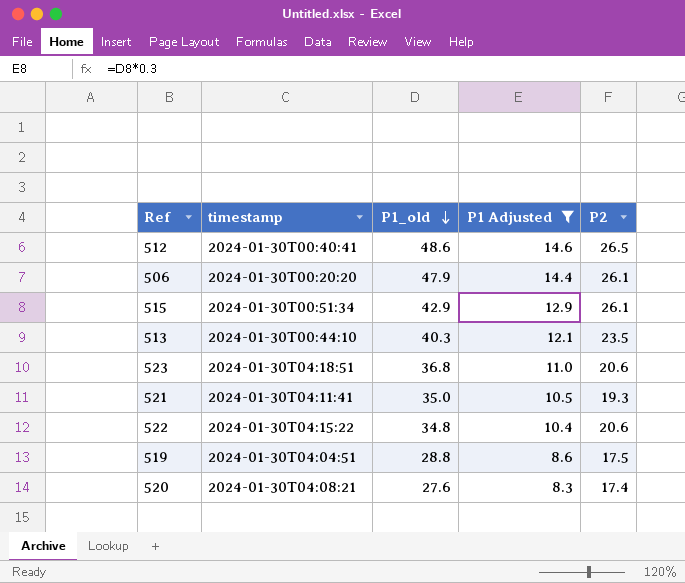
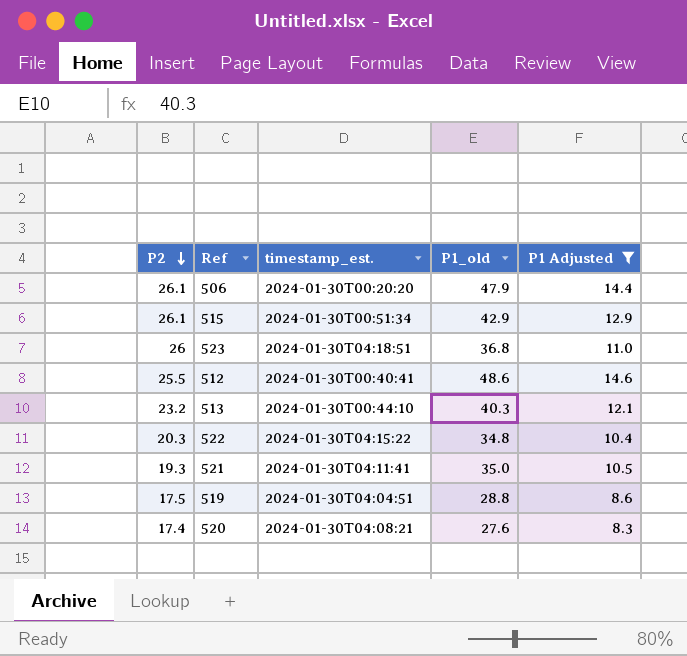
row order: P1_old descending -> P2 descending
column P2 | position: 5 -> 1
column name: timestamp -> timestamp_est.
523 | P2: 20.6 -> 26
512 | P2: 26.5 -> 25.5
513 | P2: 23.5 -> 23.2
522 | P2: 20.6 -> 20.3

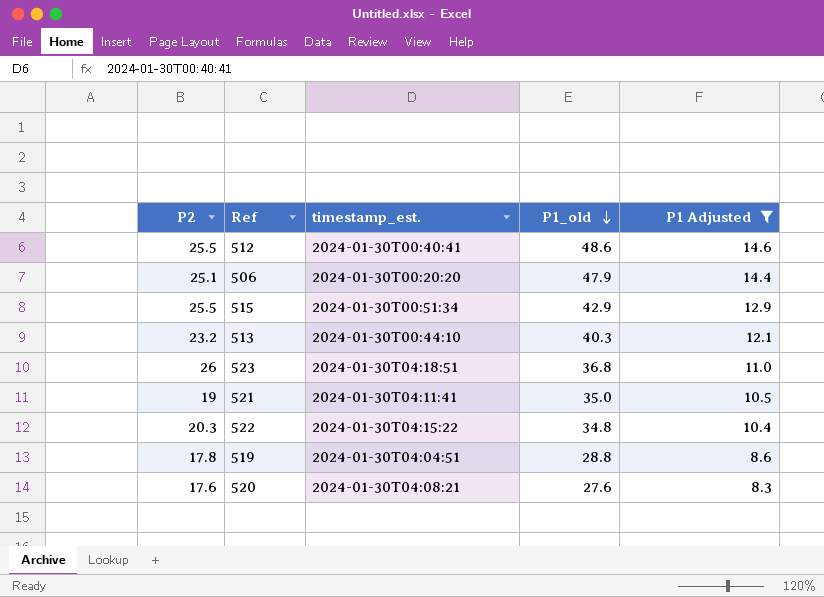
row order: P2 descending -> P1_old descending
506 | P2: 26.1 -> 25.1
515 | P2: 26.1 -> 25.5
521 | P2: 19.3 -> 19
519 | P2: 17.5 -> 17.8
520 | P2: 17.4 -> 17.6

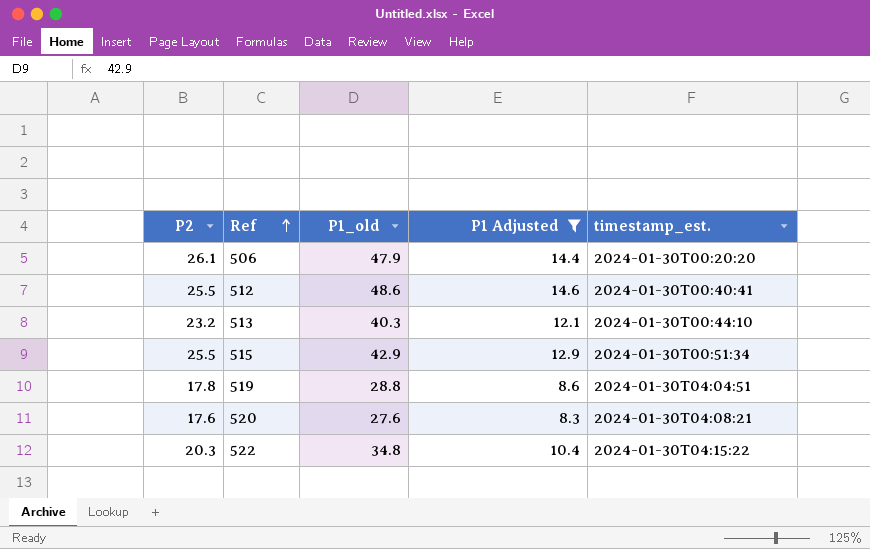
row order: P1_old descending -> Ref ascending
column timestamp_est. | position: 3 -> 5
row 523: 26 | 2024-01-30T04:18:51 | 36.8 | 11.0 -> none
row 521: 19 | 2024-01-30T04:11:41 | 35.0 | 10.5 -> none
506 | P2: 25.1 -> 26.1

